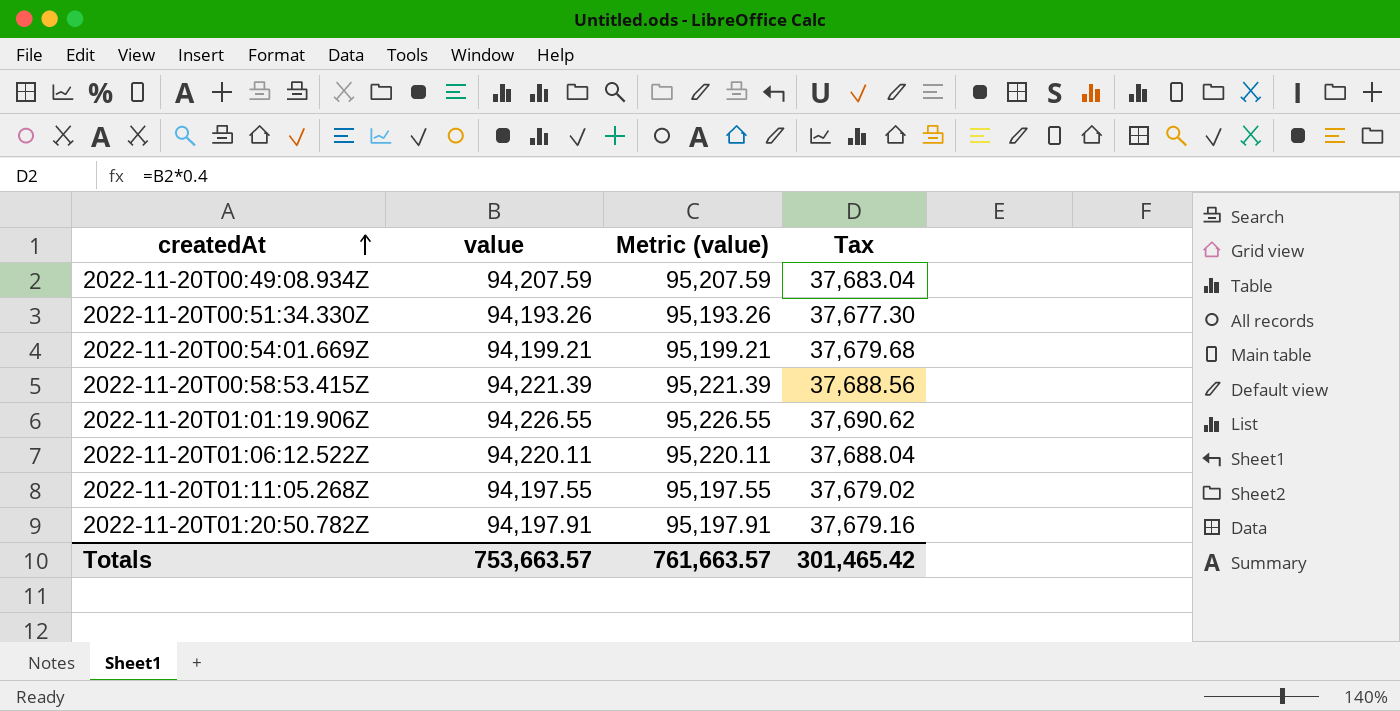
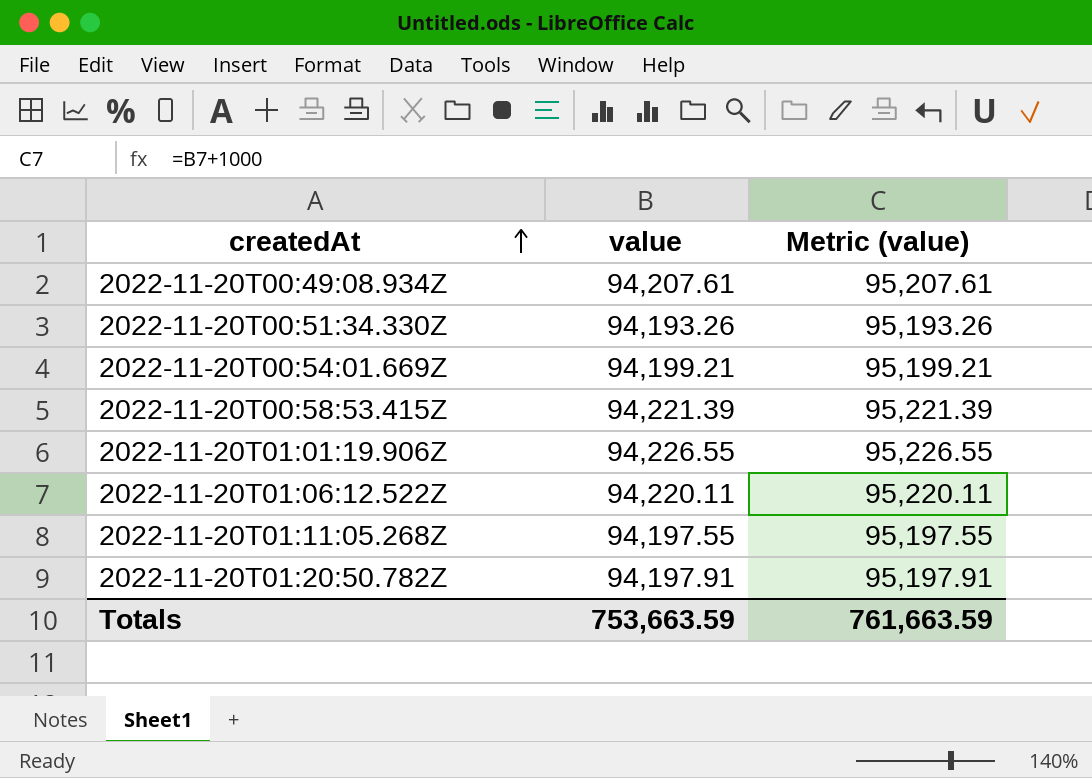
column Tax | formula: [value] * 0.4 -> none
2022-11-20T00:49:08.934Z | value: 94,207.59 -> 94,207.61
2022-11-20T00:49:08.934Z | Metric (value): 95,207.59 -> 95,207.61
Totals | value: 753,663.57 -> 753,663.59
Totals | Metric (value): 761,663.57 -> 761,663.59

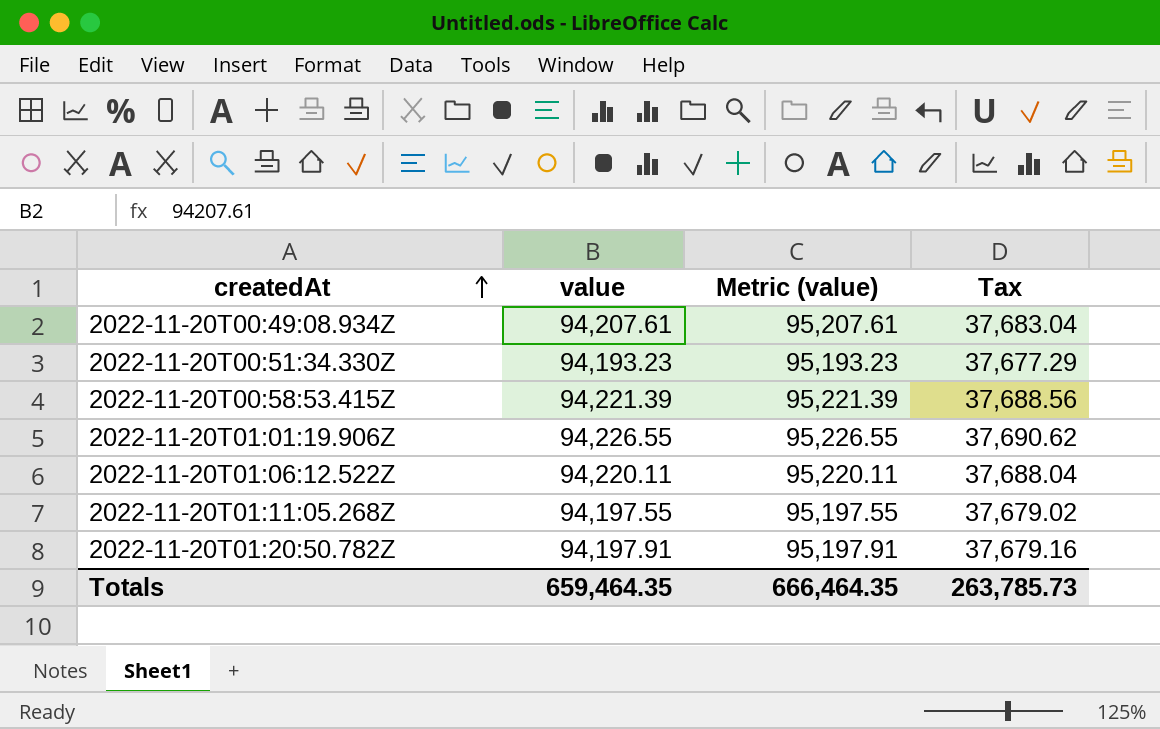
column Tax | formula: none -> [value] * 0.4
row 2022-11-20T00:54:01.669Z: 94,199.21 | 95,199.21 -> none
2022-11-20T00:51:34.330Z | value: 94,193.26 -> 94,193.23
2022-11-20T00:51:34.330Z | Metric (value): 95,193.26 -> 95,193.23
Totals | value: 753,663.59 -> 659,464.35
Totals | Metric (value): 761,663.59 -> 666,464.35

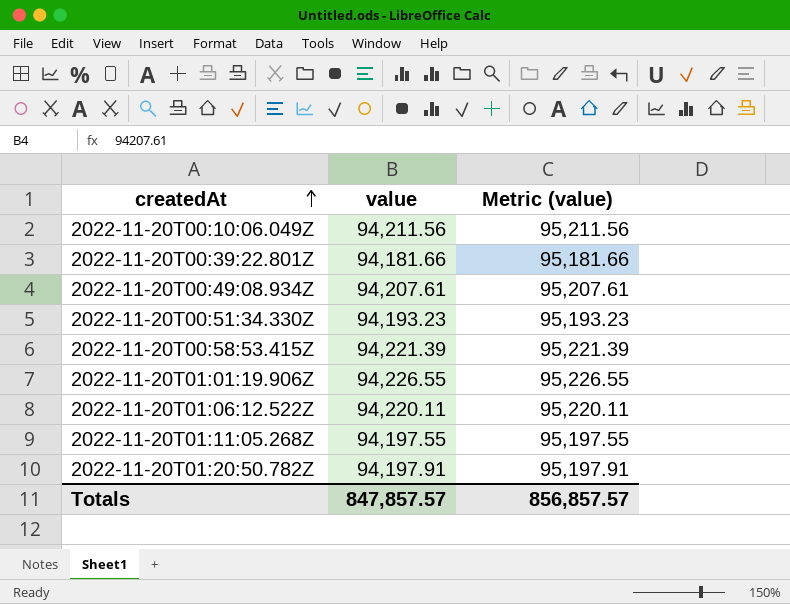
column Tax | formula: [value] * 0.4 -> none
row 2022-11-20T00:10:06.049Z: none -> 94,211.56 | 95,211.56
row 2022-11-20T00:39:22.801Z: none -> 94,181.66 | 95,181.66
Totals | value: 659,464.35 -> 847,857.57
Totals | Metric (value): 666,464.35 -> 856,857.57

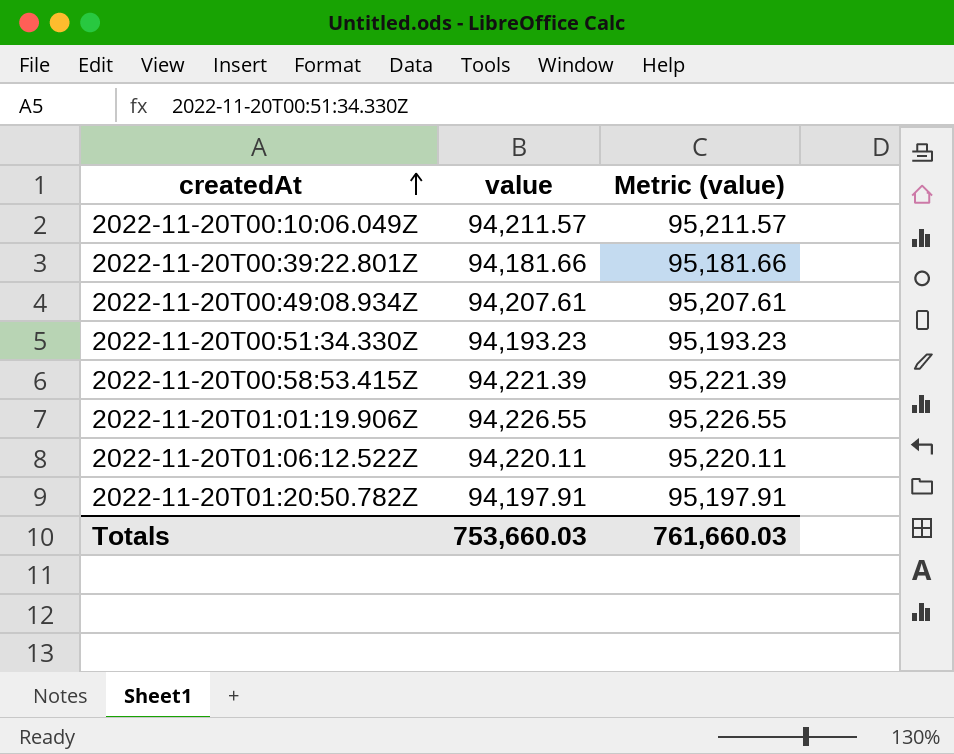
row 2022-11-20T01:11:05.268Z: 94,197.55 | 95,197.55 -> none
2022-11-20T00:10:06.049Z | value: 94,211.56 -> 94,211.57
2022-11-20T00:10:06.049Z | Metric (value): 95,211.56 -> 95,211.57
Totals | value: 847,857.57 -> 753,660.03
Totals | Metric (value): 856,857.57 -> 761,660.03

